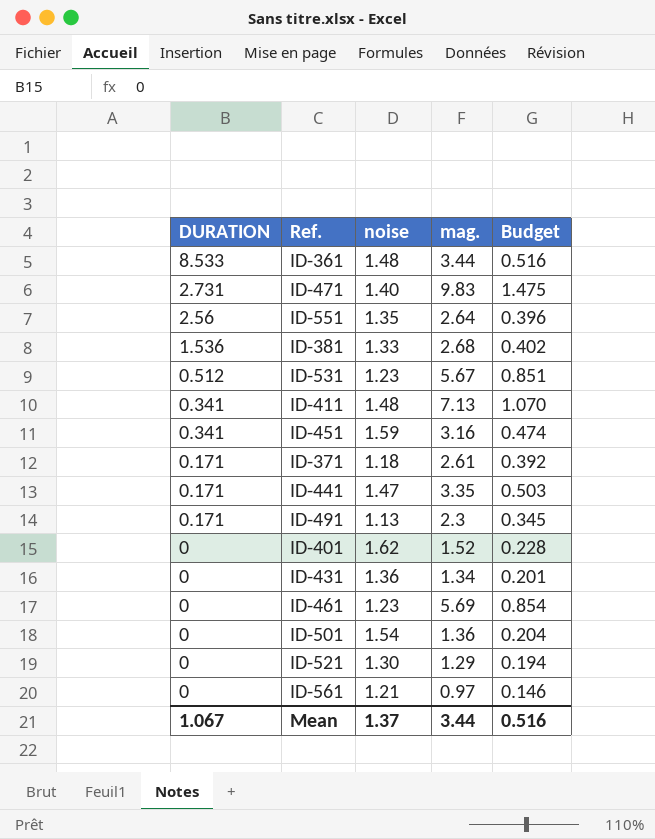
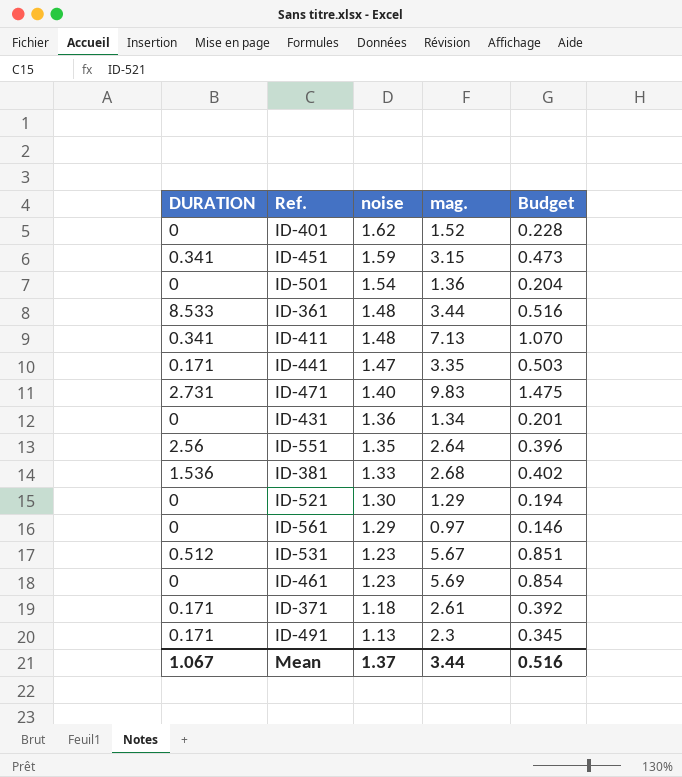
row order: DURATION descending -> noise descending
ID-451 | mag.: 3.16 -> 3.15
ID-451 | Budget: 0.474 -> 0.473
ID-561 | noise: 1.21 -> 1.29

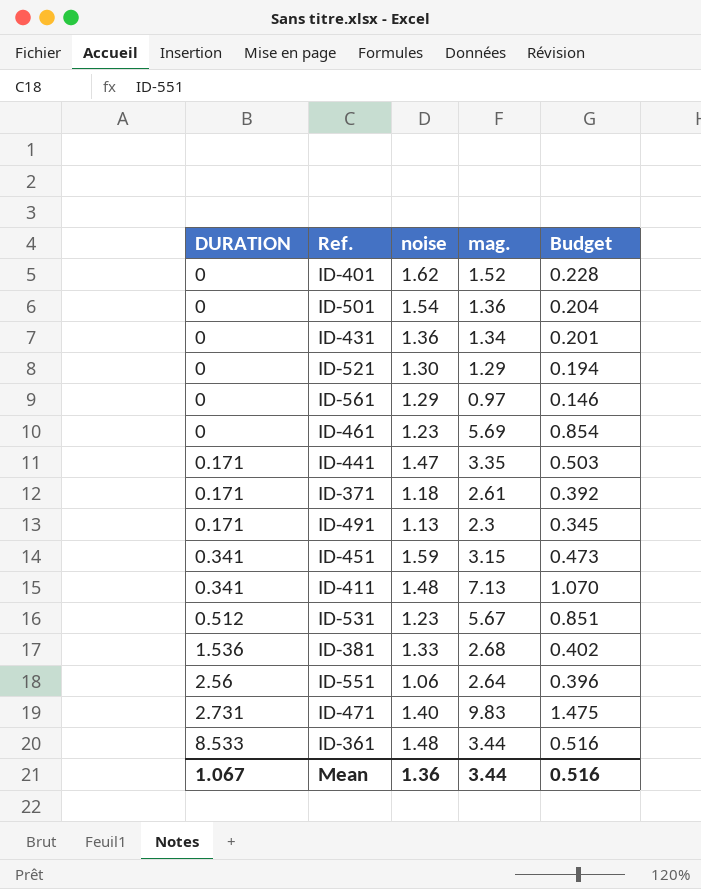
row order: noise descending -> DURATION ascending
ID-551 | noise: 1.35 -> 1.06
Mean | noise: 1.37 -> 1.36

